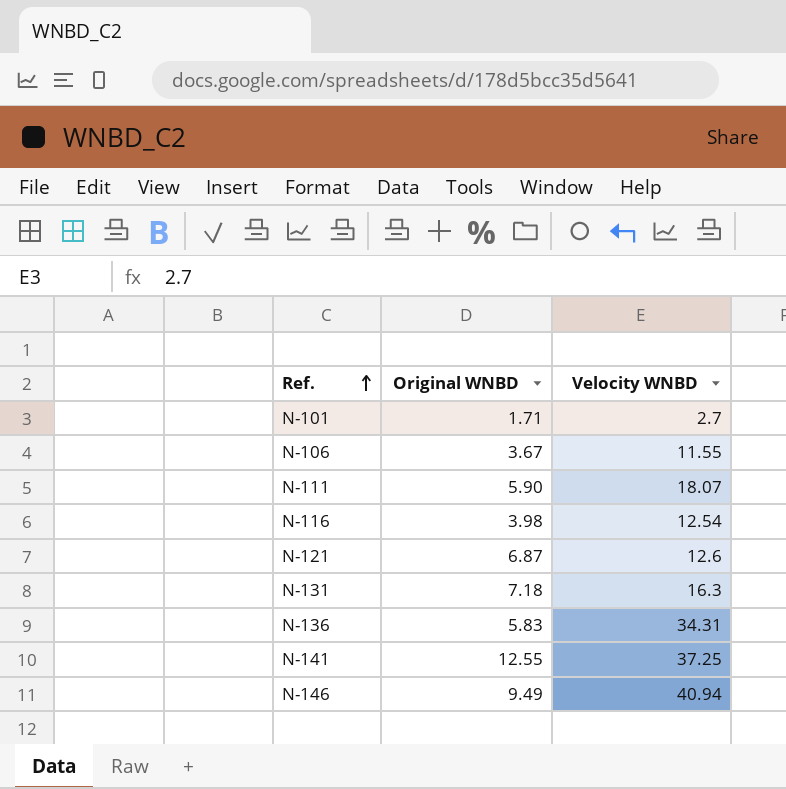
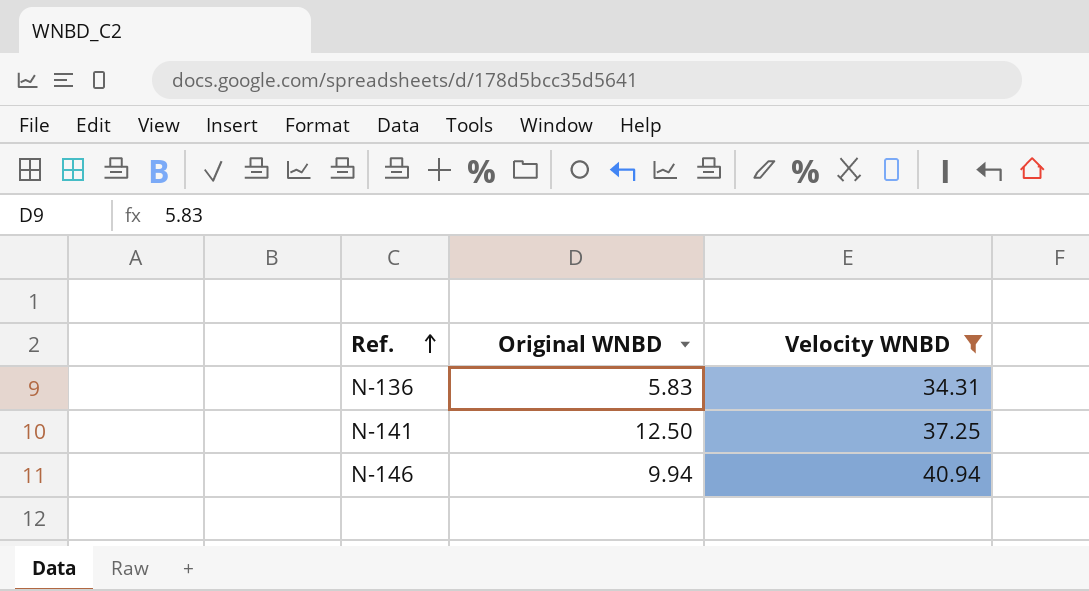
filter: none -> Velocity WNBD >= 34.31
N-141 | Original WNBD: 12.55 -> 12.50
N-146 | Original WNBD: 9.49 -> 9.94

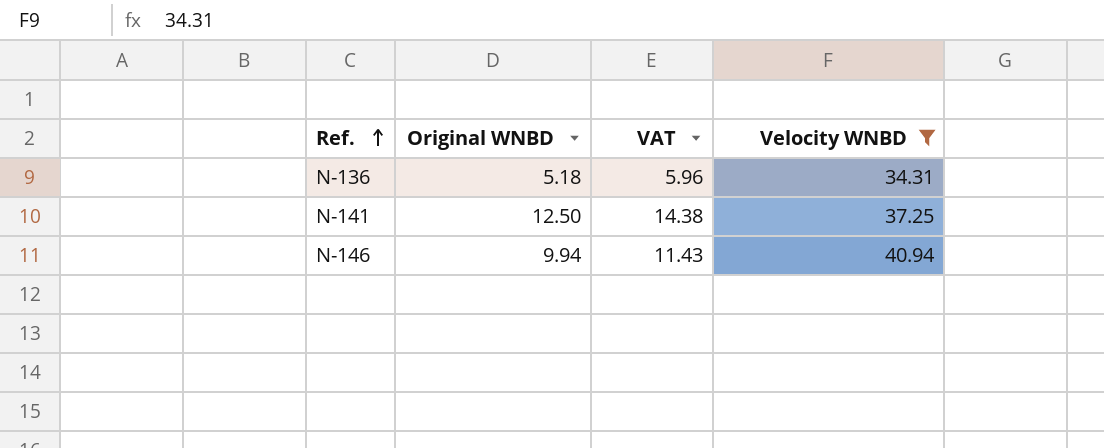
column VAT | formula: none -> [Original WNBD] * 1.15
N-136 | Original WNBD: 5.83 -> 5.18

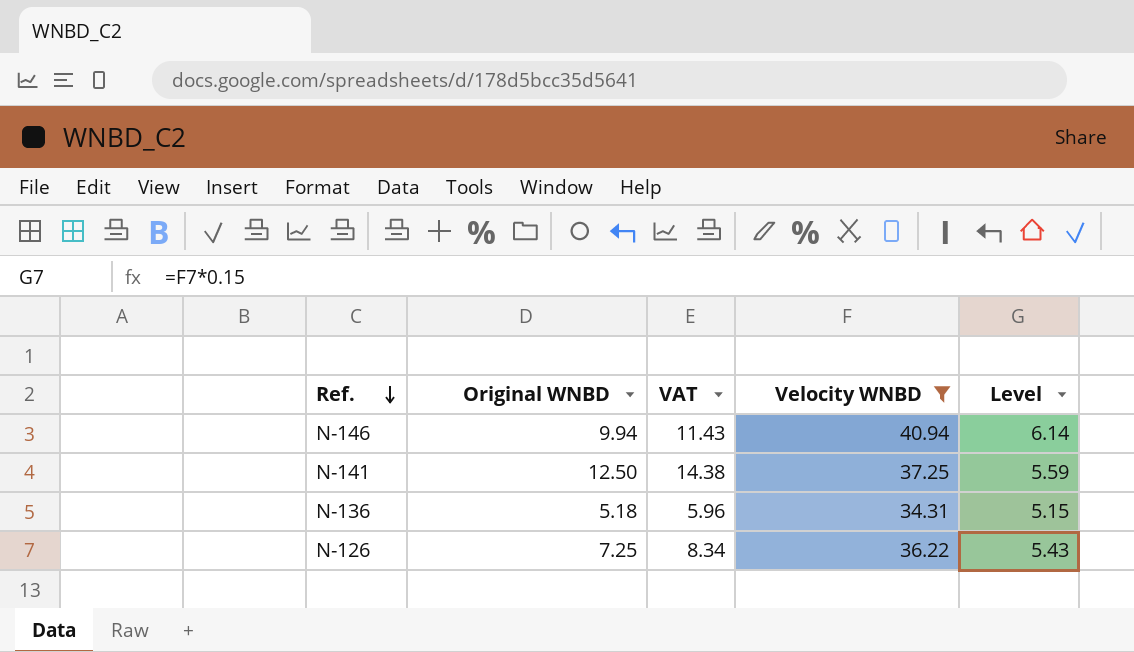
row order: Ref. ascending -> Ref. descending
column Level | formula: none -> [Velocity WNBD] * 0.15
row N-126: none -> 7.25 | 8.34 | 36.22 | 5.43

